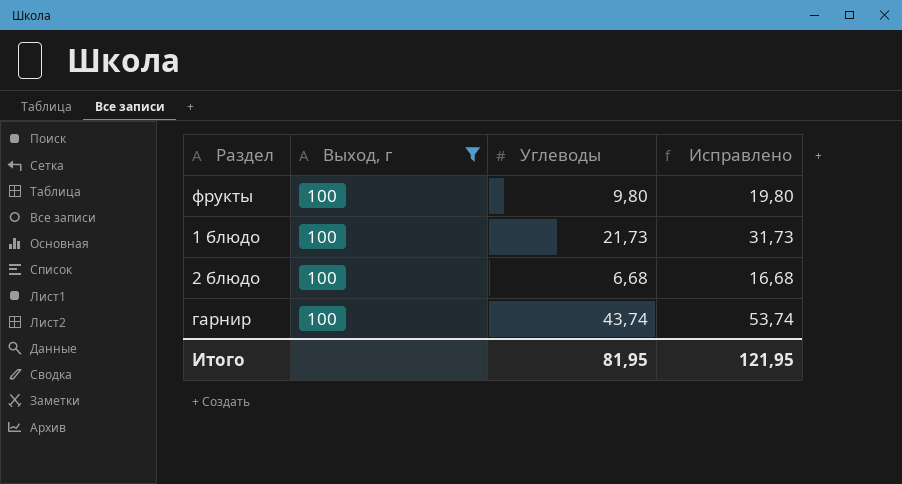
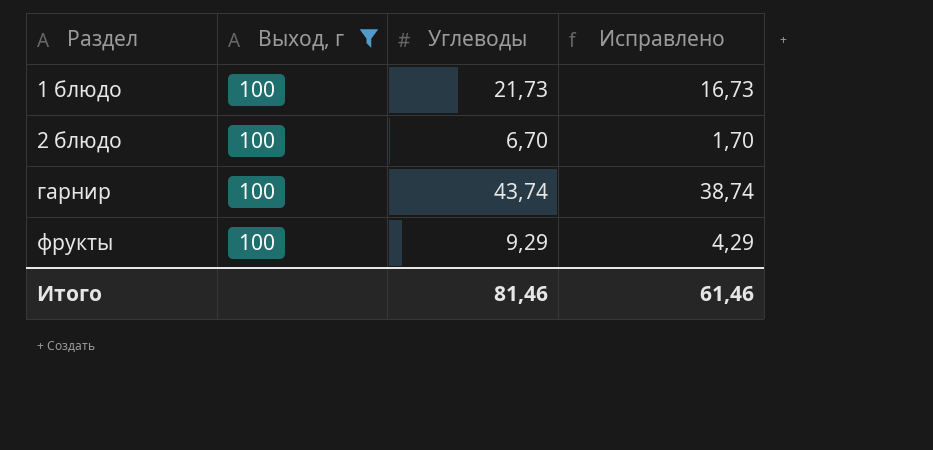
row order: none -> Раздел ascending
column Исправлено | formula: [Углеводы] + 10 -> [Углеводы] - 5
2 блюдо | Углеводы: 6,68 -> 6,70
фрукты | Углеводы: 9,80 -> 9,29
Итого | Углеводы: 81,95 -> 81,46
Итого | Исправлено: 121,95 -> 61,46

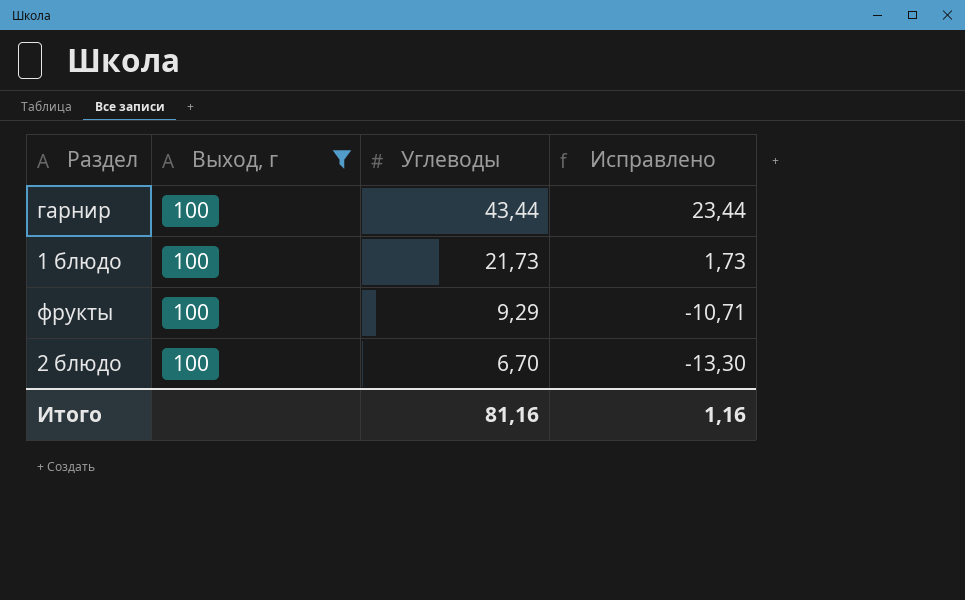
row order: Раздел ascending -> Углеводы descending
column Исправлено | formula: [Углеводы] - 5 -> [Углеводы] - 20
гарнир | Углеводы: 43,74 -> 43,44
Итого | Углеводы: 81,46 -> 81,16
Итого | Исправлено: 61,46 -> 1,16

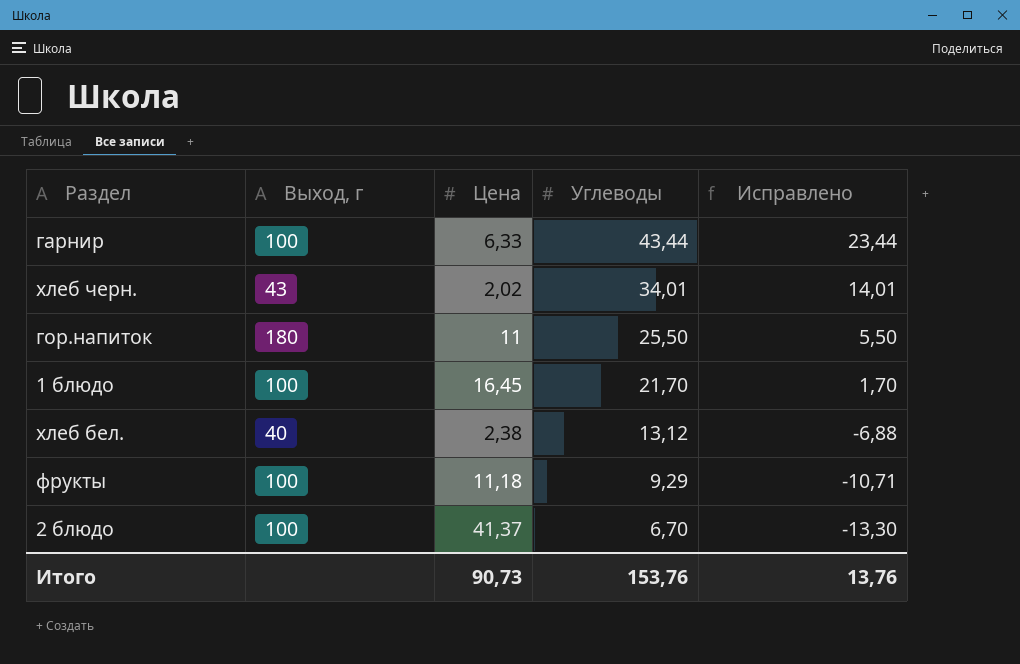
filter: Выход, г = 100 -> none
column Цена | position: none -> 3
1 блюдо | Углеводы: 21,73 -> 21,70
1 блюдо | Исправлено: 1,73 -> 1,70
Итого | Углеводы: 81,16 -> 153,76
Итого | Исправлено: 1,16 -> 13,76

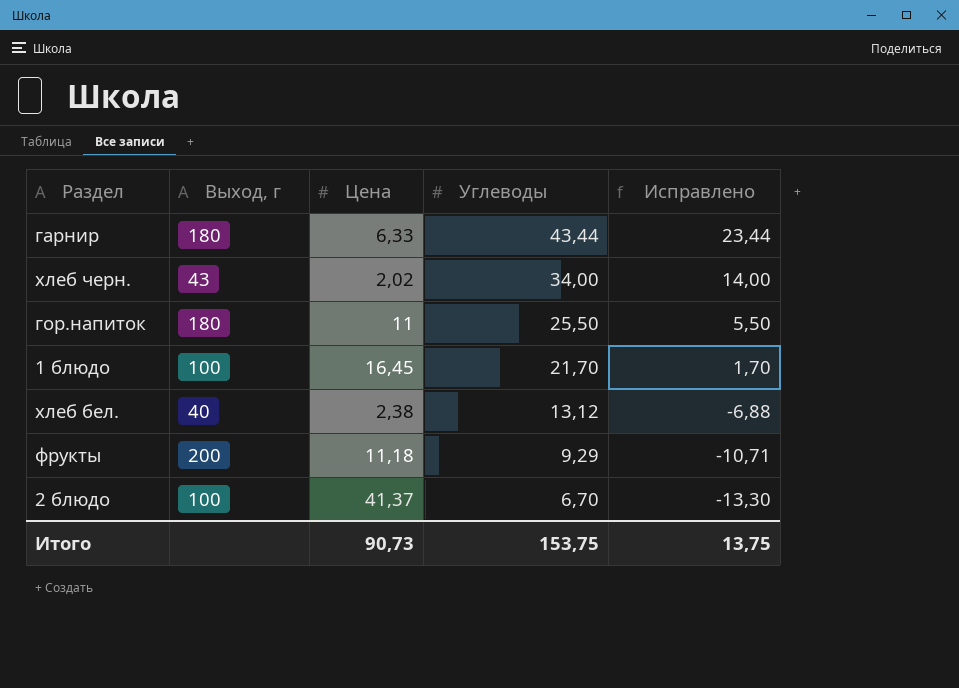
гарнир | Выход, г: 100 -> 180
хлеб черн. | Углеводы: 34,01 -> 34,00
хлеб черн. | Исправлено: 14,01 -> 14,00
фрукты | Выход, г: 100 -> 200
Итого | Углеводы: 153,76 -> 153,75
Итого | Исправлено: 13,76 -> 13,75

